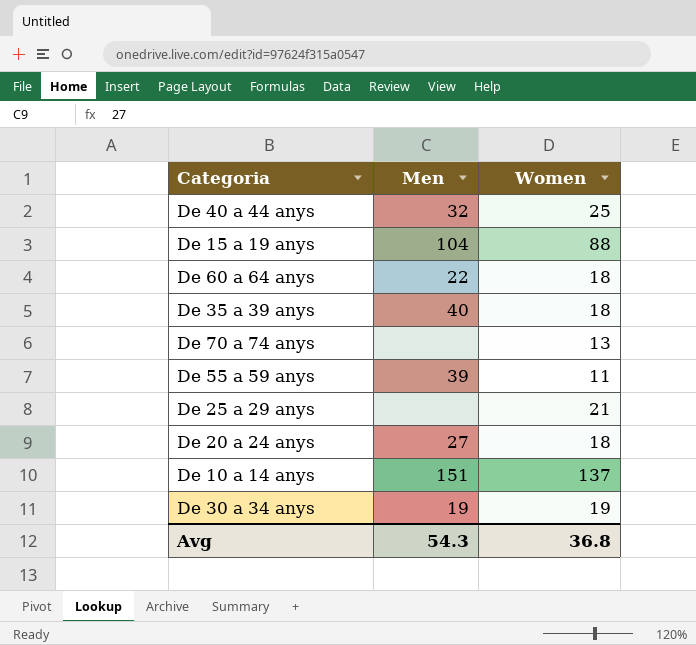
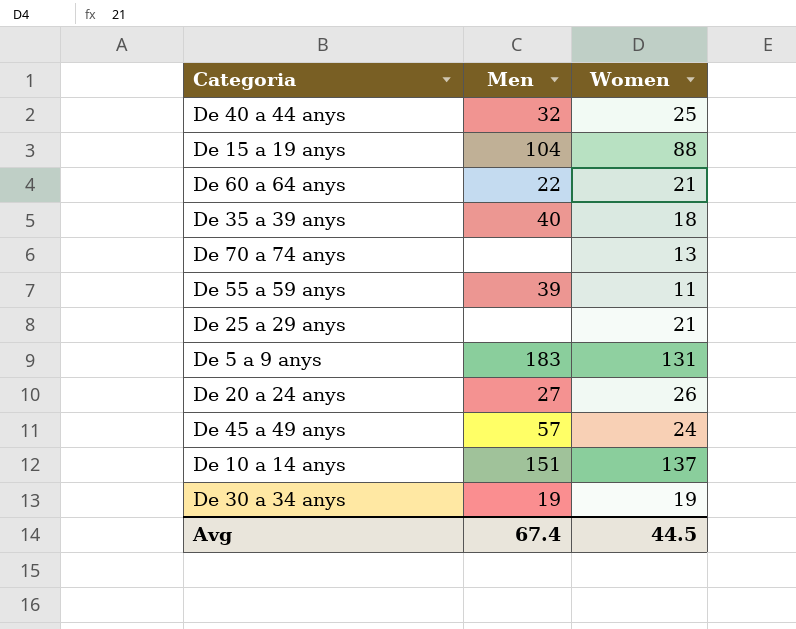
De 60 a 64 anys | Women: 18 -> 21
row De 5 a 9 anys: none -> 183 | 131
De 20 a 24 anys | Women: 18 -> 26
row De 45 a 49 anys: none -> 57 | 24
Avg | Men: 54.3 -> 67.4
Avg | Women: 36.8 -> 44.5

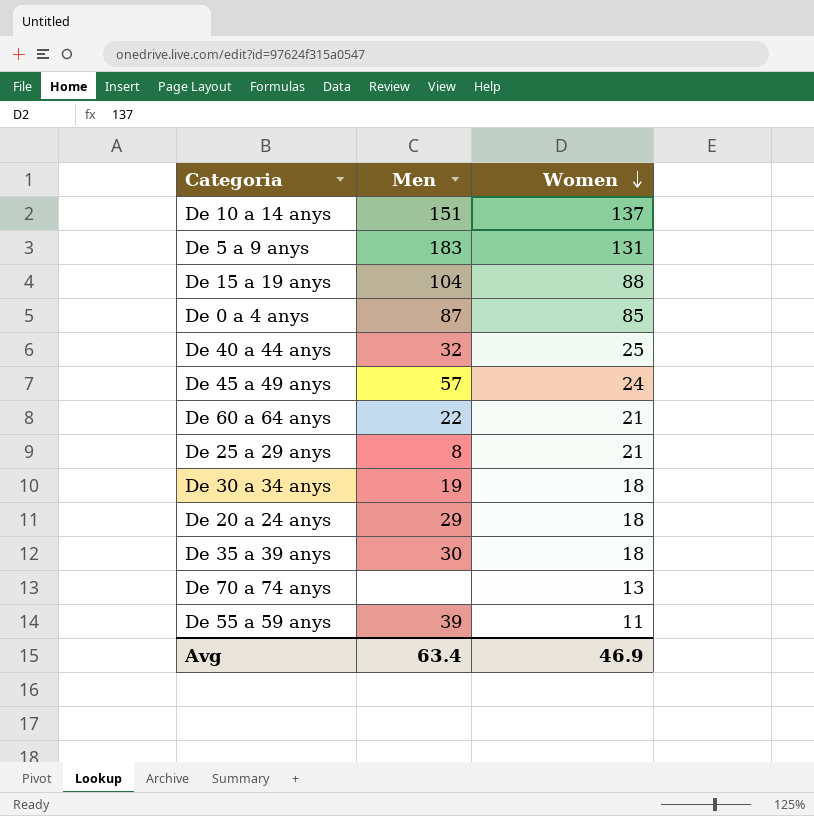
row order: none -> Women descending
row De 0 a 4 anys: none -> 87 | 85
De 25 a 29 anys | Men: none -> 8
De 30 a 34 anys | Women: 19 -> 18
De 20 a 24 anys | Men: 27 -> 29
De 20 a 24 anys | Women: 26 -> 18
De 35 a 39 anys | Men: 40 -> 30
Avg | Men: 67.4 -> 63.4
Avg | Women: 44.5 -> 46.9

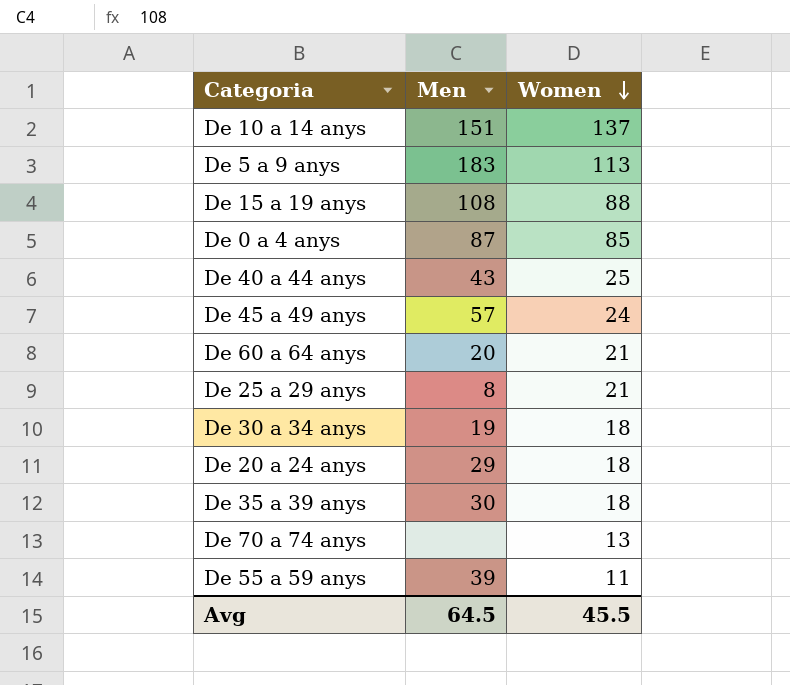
De 5 a 9 anys | Women: 131 -> 113
De 15 a 19 anys | Men: 104 -> 108
De 40 a 44 anys | Men: 32 -> 43
De 60 a 64 anys | Men: 22 -> 20
Avg | Men: 63.4 -> 64.5
Avg | Women: 46.9 -> 45.5

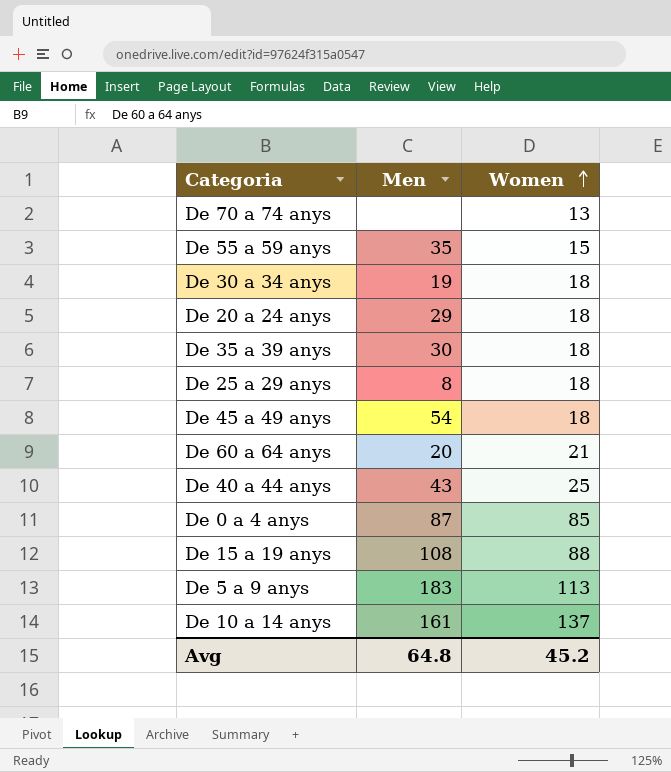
row order: Women descending -> Women ascending
De 55 a 59 anys | Men: 39 -> 35
De 55 a 59 anys | Women: 11 -> 15
De 25 a 29 anys | Women: 21 -> 18
De 45 a 49 anys | Men: 57 -> 54
De 45 a 49 anys | Women: 24 -> 18
De 10 a 14 anys | Men: 151 -> 161
Avg | Men: 64.5 -> 64.8
Avg | Women: 45.5 -> 45.2

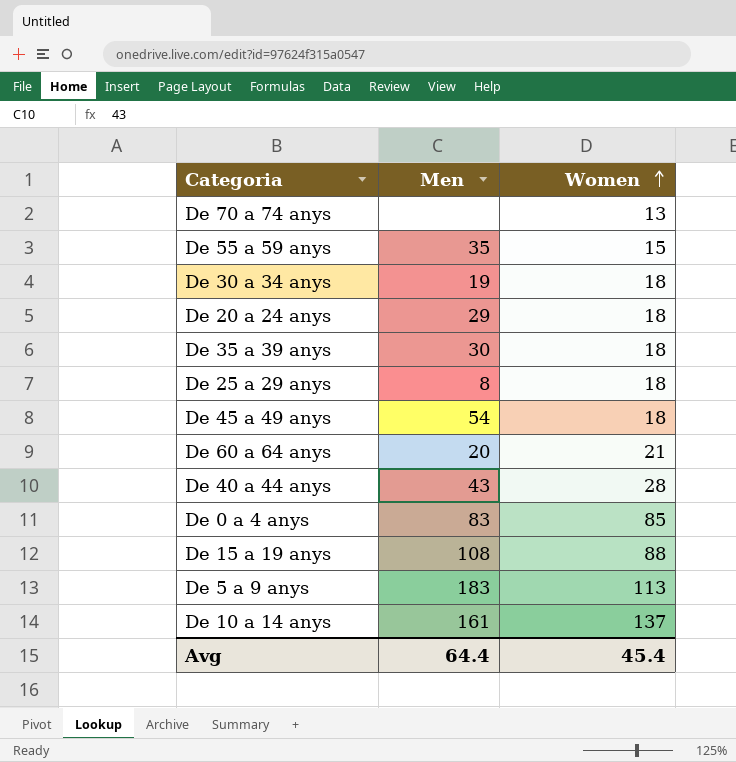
De 40 a 44 anys | Women: 25 -> 28
De 0 a 4 anys | Men: 87 -> 83
Avg | Men: 64.8 -> 64.4
Avg | Women: 45.2 -> 45.4

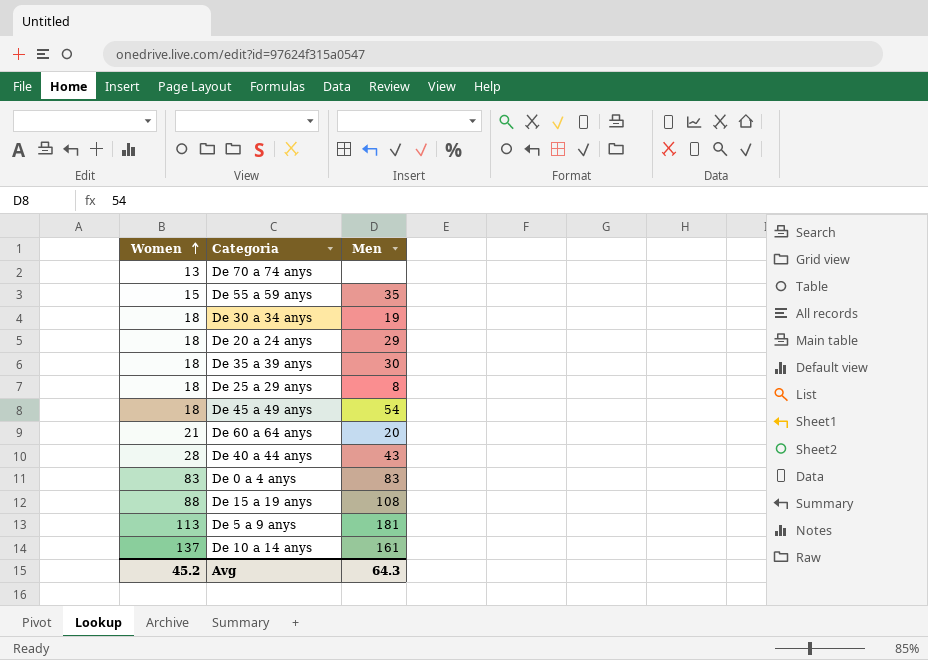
column Women | position: 3 -> 1
De 0 a 4 anys | Women: 85 -> 83
De 5 a 9 anys | Men: 183 -> 181
Avg | Women: 45.4 -> 45.2
Avg | Men: 64.4 -> 64.3

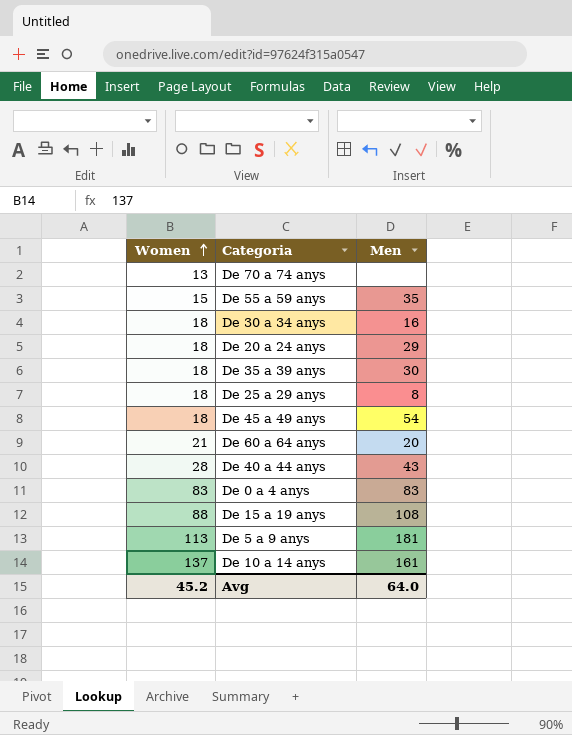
De 30 a 34 anys | Men: 19 -> 16
Avg | Men: 64.3 -> 64.0

